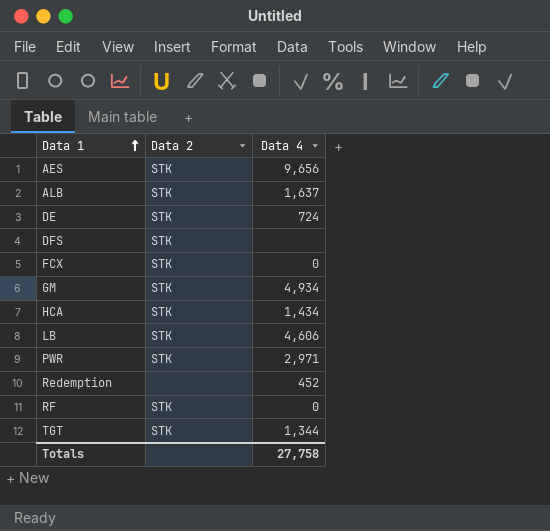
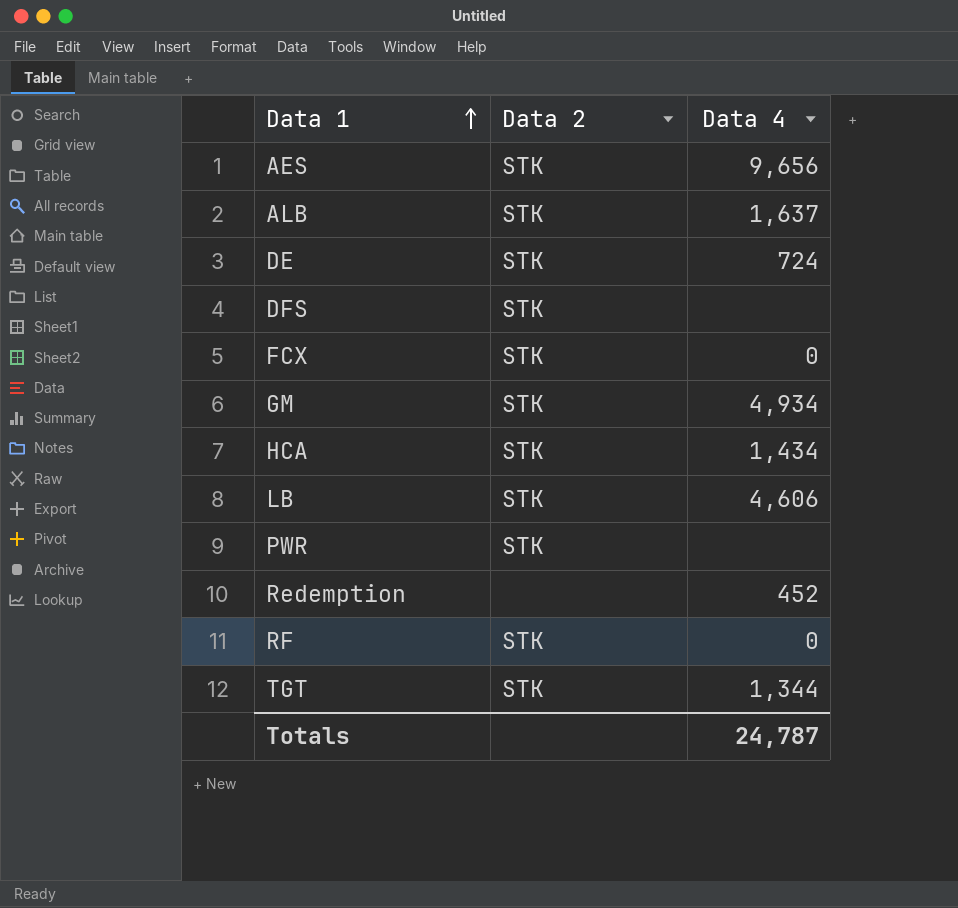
PWR | Data 4: 2,971 -> none
Totals | Data 4: 27,758 -> 24,787

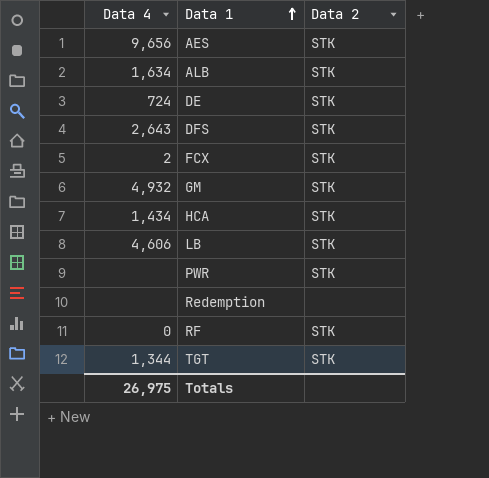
column Data 4 | position: 3 -> 1
ALB | Data 4: 1,637 -> 1,634
DFS | Data 4: none -> 2,643
FCX | Data 4: 0 -> 2
GM | Data 4: 4,934 -> 4,932
Redemption | Data 4: 452 -> none
Totals | Data 4: 24,787 -> 26,975

